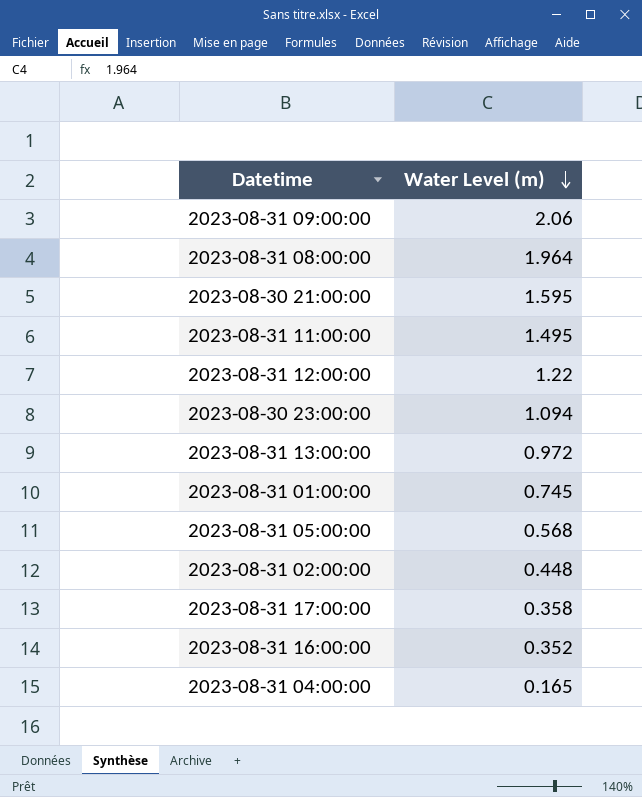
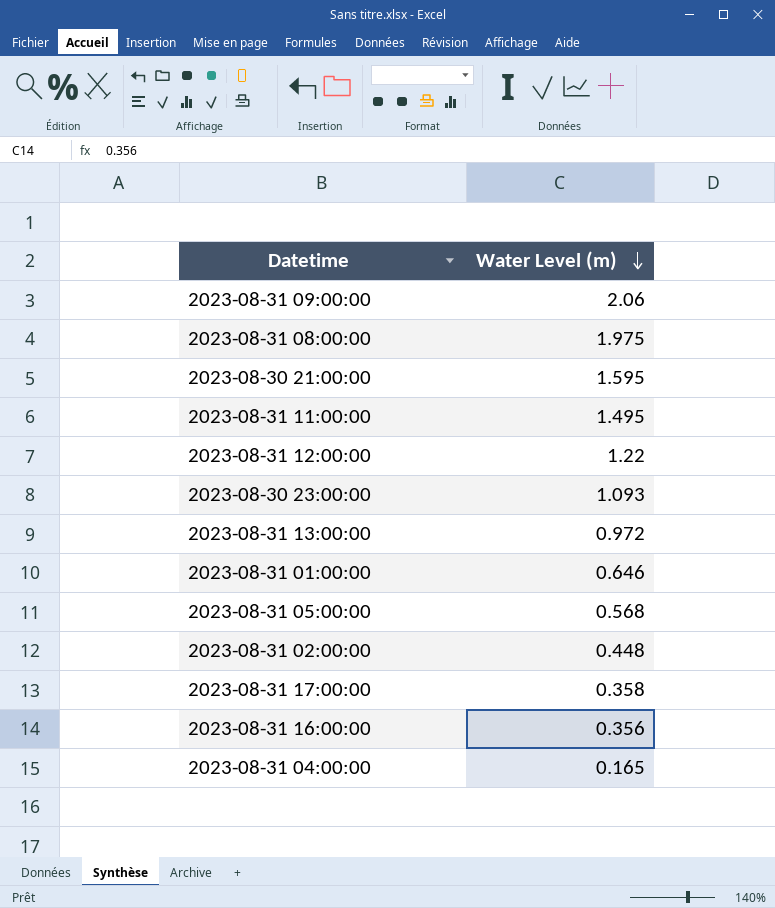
2023-08-31 08:00:00 | Water Level (m): 1.964 -> 1.975
2023-08-30 23:00:00 | Water Level (m): 1.094 -> 1.093
2023-08-31 01:00:00 | Water Level (m): 0.745 -> 0.646
2023-08-31 16:00:00 | Water Level (m): 0.352 -> 0.356

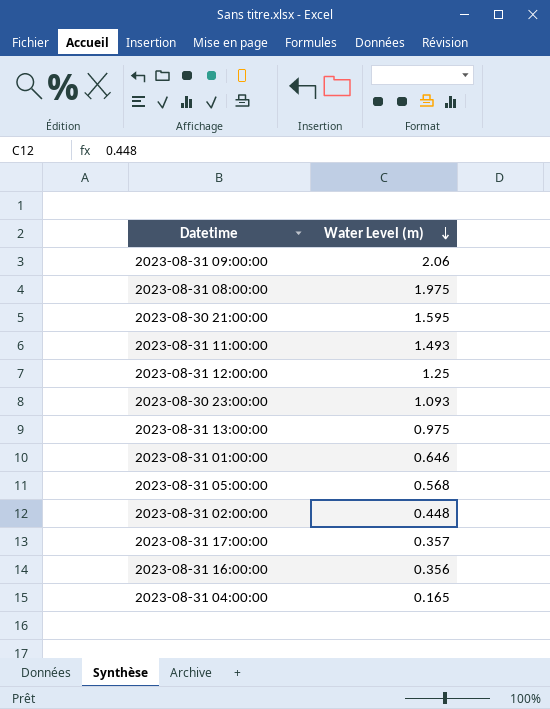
2023-08-31 11:00:00 | Water Level (m): 1.495 -> 1.493
2023-08-31 12:00:00 | Water Level (m): 1.22 -> 1.25
2023-08-31 13:00:00 | Water Level (m): 0.972 -> 0.975
2023-08-31 17:00:00 | Water Level (m): 0.358 -> 0.357

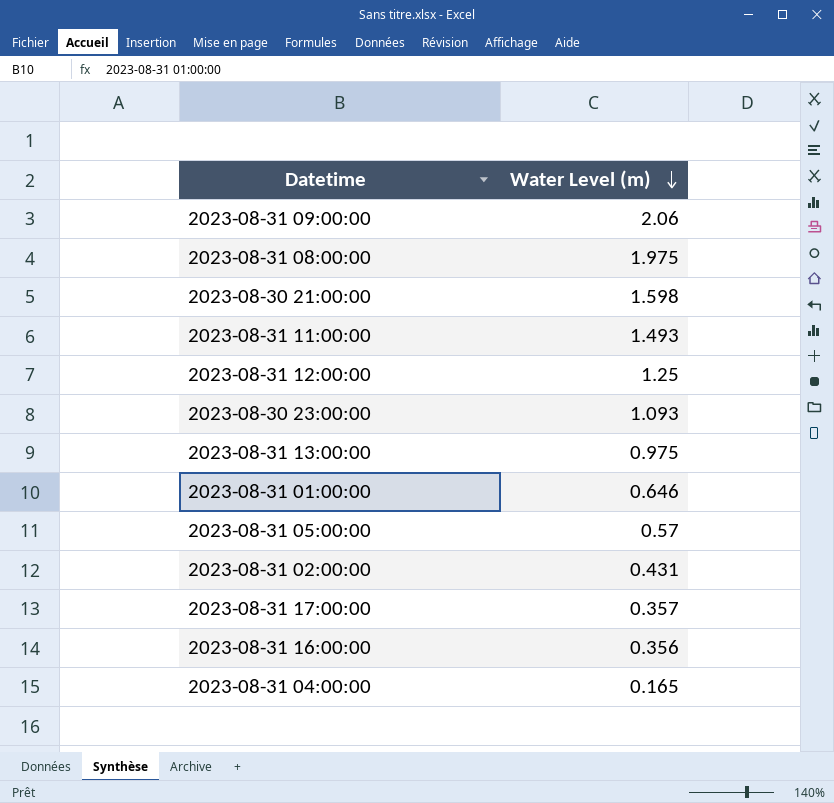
2023-08-30 21:00:00 | Water Level (m): 1.595 -> 1.598
2023-08-31 05:00:00 | Water Level (m): 0.568 -> 0.57
2023-08-31 02:00:00 | Water Level (m): 0.448 -> 0.431

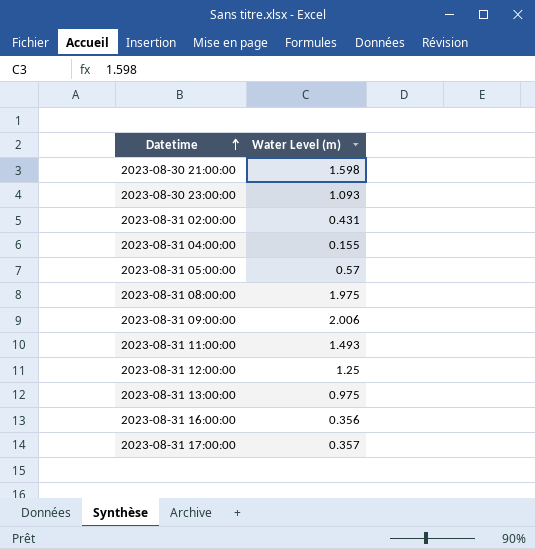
row order: Water Level (m) descending -> Datetime ascending
row 2023-08-31 01:00:00: 0.646 -> none
2023-08-31 04:00:00 | Water Level (m): 0.165 -> 0.155
2023-08-31 09:00:00 | Water Level (m): 2.06 -> 2.006

